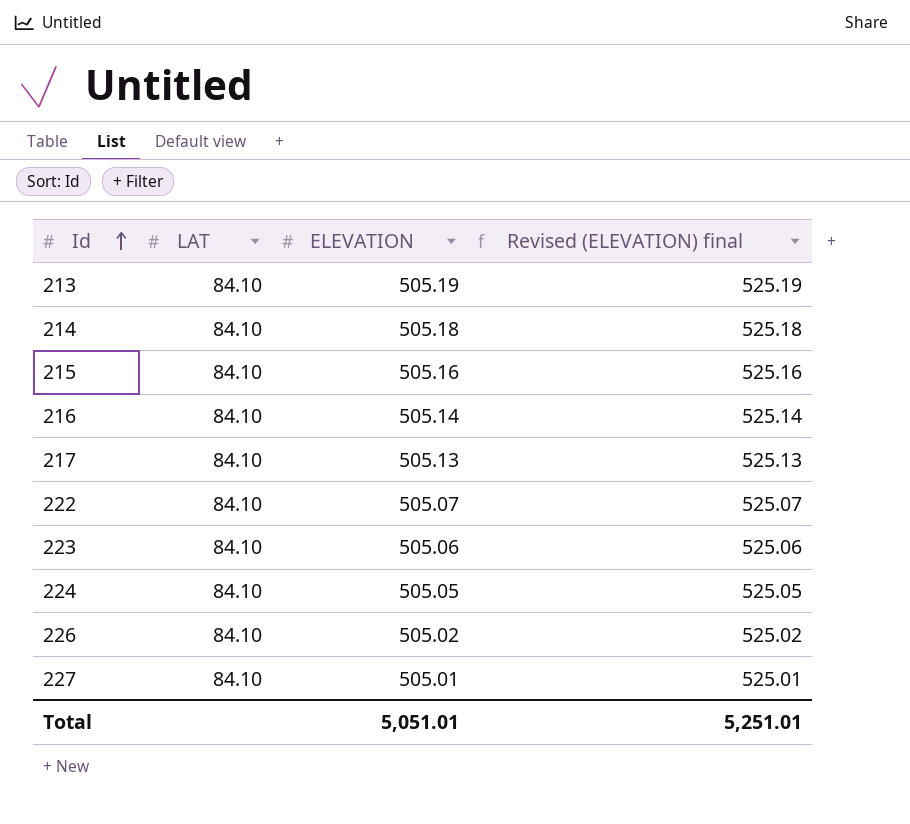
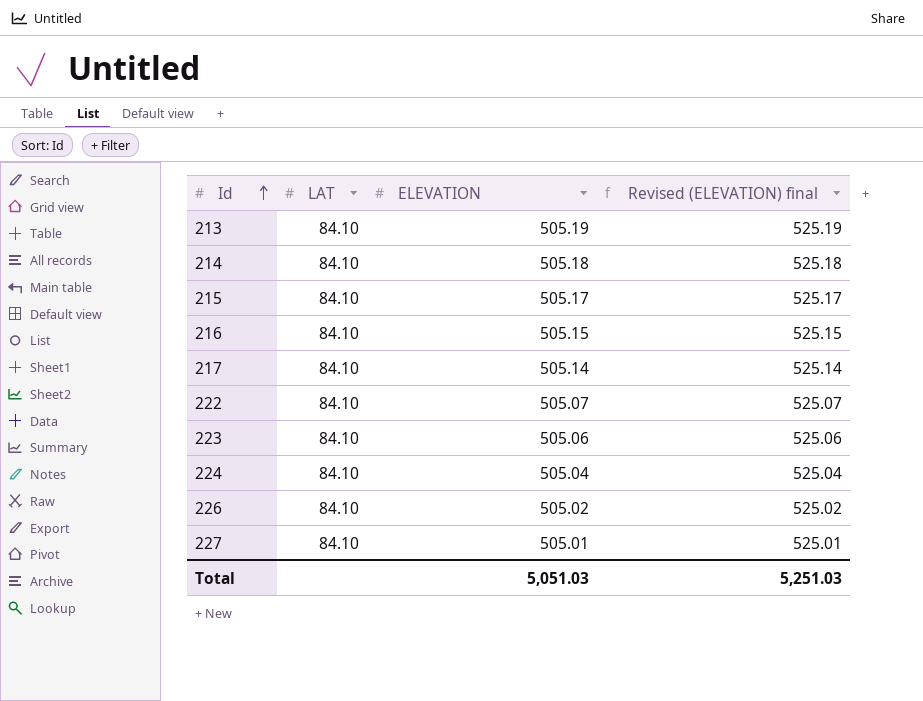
215 | ELEVATION: 505.16 -> 505.17
215 | Revised (ELEVATION) final: 525.16 -> 525.17
216 | ELEVATION: 505.14 -> 505.15
216 | Revised (ELEVATION) final: 525.14 -> 525.15
217 | ELEVATION: 505.13 -> 505.14
217 | Revised (ELEVATION) final: 525.13 -> 525.14
224 | ELEVATION: 505.05 -> 505.04
224 | Revised (ELEVATION) final: 525.05 -> 525.04
Total | ELEVATION: 5,051.01 -> 5,051.03
Total | Revised (ELEVATION) final: 5,251.01 -> 5,251.03

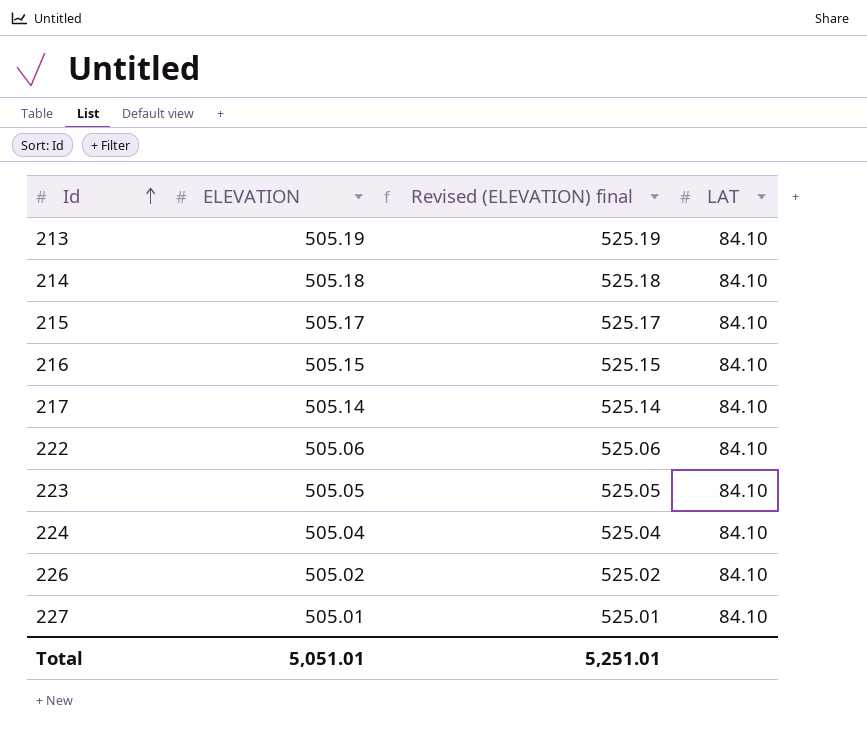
column LAT | position: 2 -> 4
222 | ELEVATION: 505.07 -> 505.06
222 | Revised (ELEVATION) final: 525.07 -> 525.06
223 | ELEVATION: 505.06 -> 505.05
223 | Revised (ELEVATION) final: 525.06 -> 525.05
Total | ELEVATION: 5,051.03 -> 5,051.01
Total | Revised (ELEVATION) final: 5,251.03 -> 5,251.01

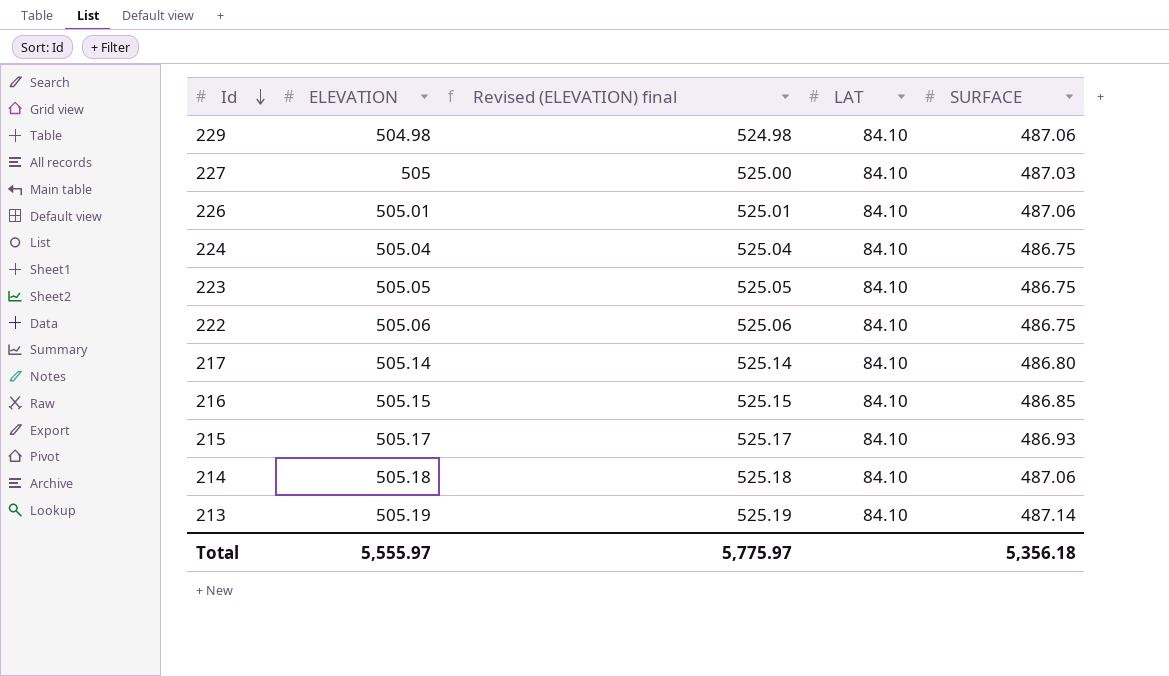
row order: Id ascending -> Id descending
column SURFACE | position: none -> 5
row 229: none -> 504.98 | 524.98 | 84.10 | 487.06
227 | ELEVATION: 505.01 -> 505
227 | Revised (ELEVATION) final: 525.01 -> 525.00
226 | ELEVATION: 505.02 -> 505.01
226 | Revised (ELEVATION) final: 525.02 -> 525.01
Total | ELEVATION: 5,051.01 -> 5,555.97
Total | Revised (ELEVATION) final: 5,251.01 -> 5,775.97

